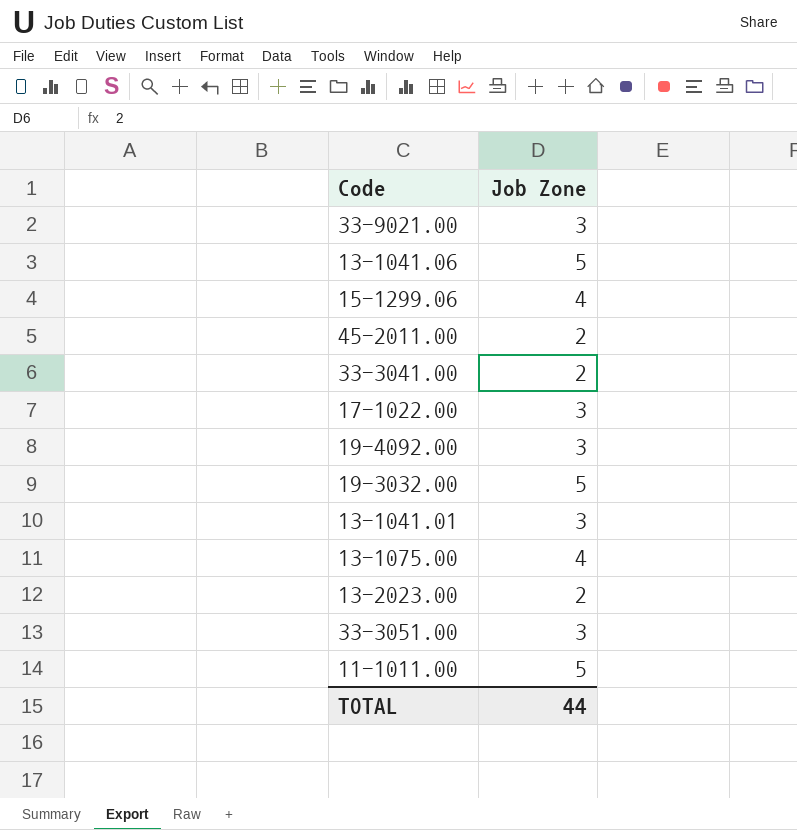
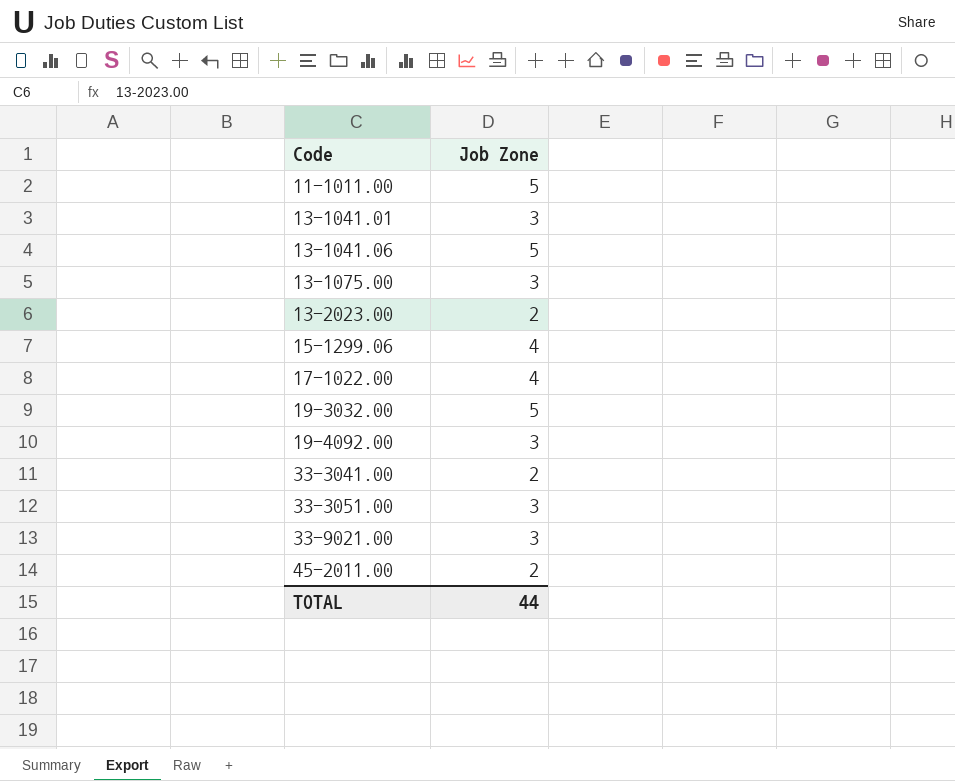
row order: none -> Code ascending
13-1075.00 | Job Zone: 4 -> 3
17-1022.00 | Job Zone: 3 -> 4

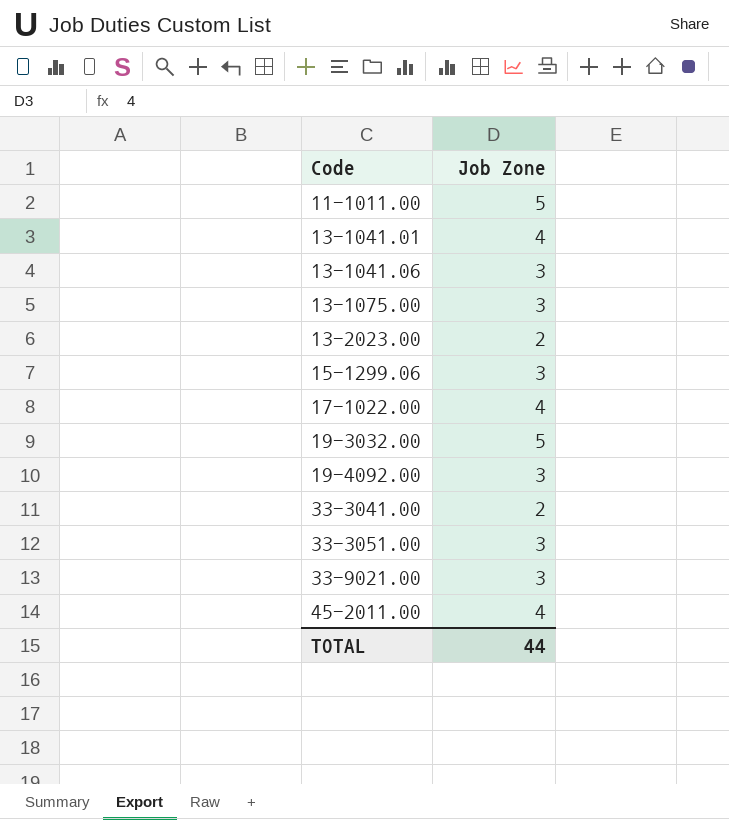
13-1041.01 | Job Zone: 3 -> 4
13-1041.06 | Job Zone: 5 -> 3
15-1299.06 | Job Zone: 4 -> 3
45-2011.00 | Job Zone: 2 -> 4

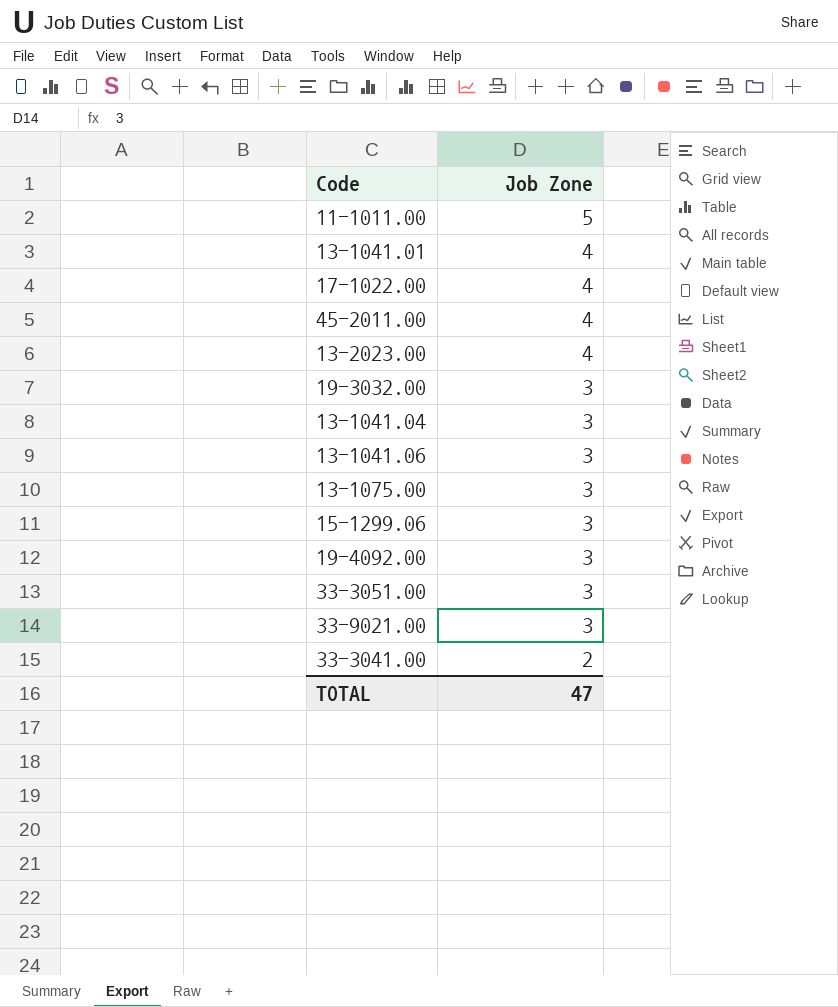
row order: Code ascending -> Job Zone descending
13-2023.00 | Job Zone: 2 -> 4
19-3032.00 | Job Zone: 5 -> 3
row 13-1041.04: none -> 3
TOTAL | Job Zone: 44 -> 47

